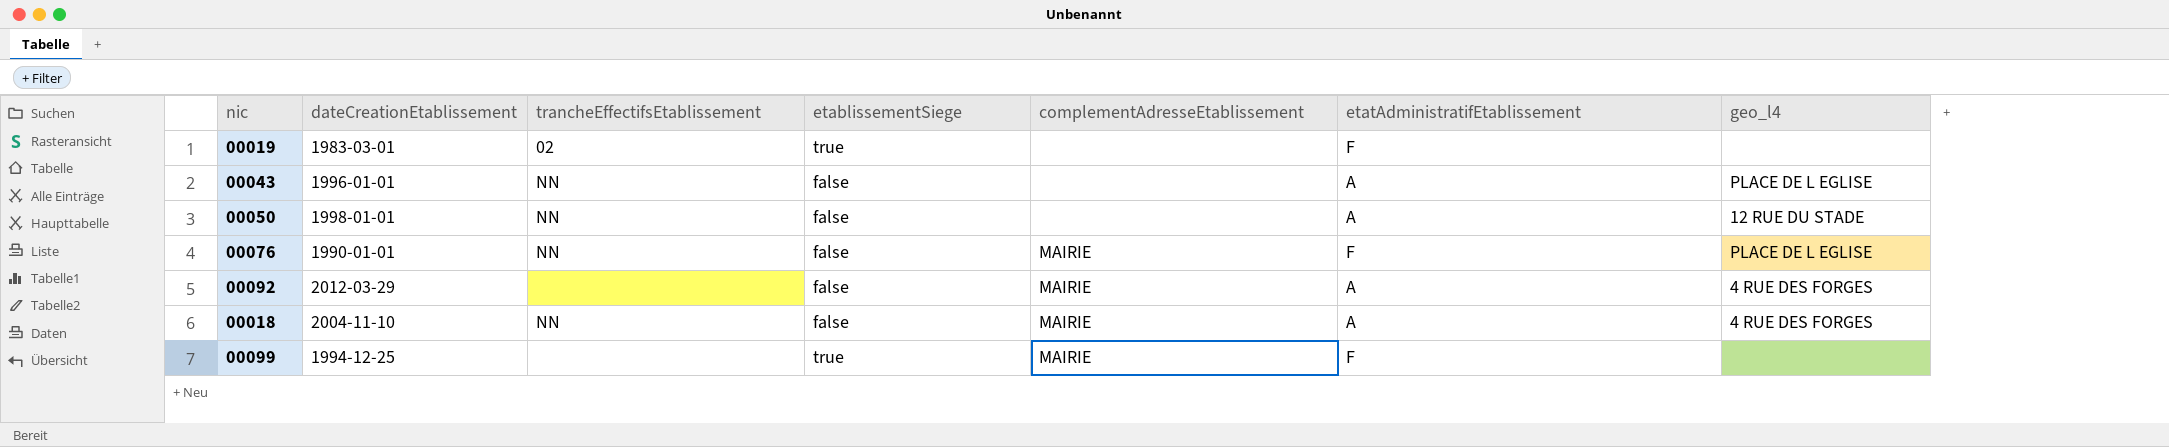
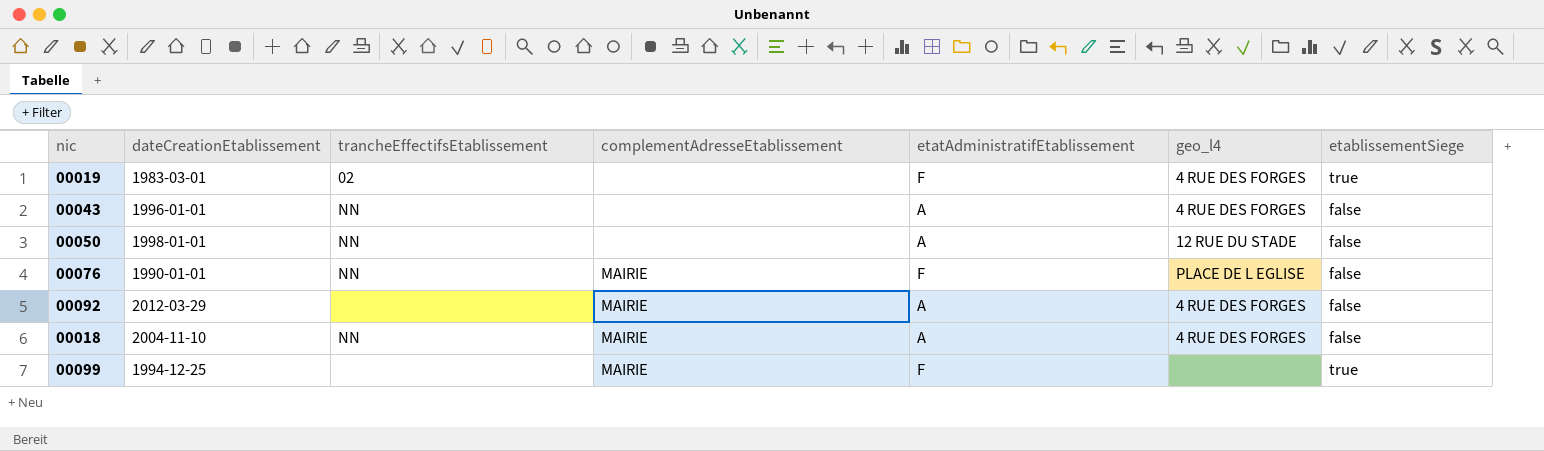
column etablissementSiege | position: 4 -> 7
00019 | geo_l4: none -> 4 RUE DES FORGES
00043 | geo_l4: PLACE DE L EGLISE -> 4 RUE DES FORGES

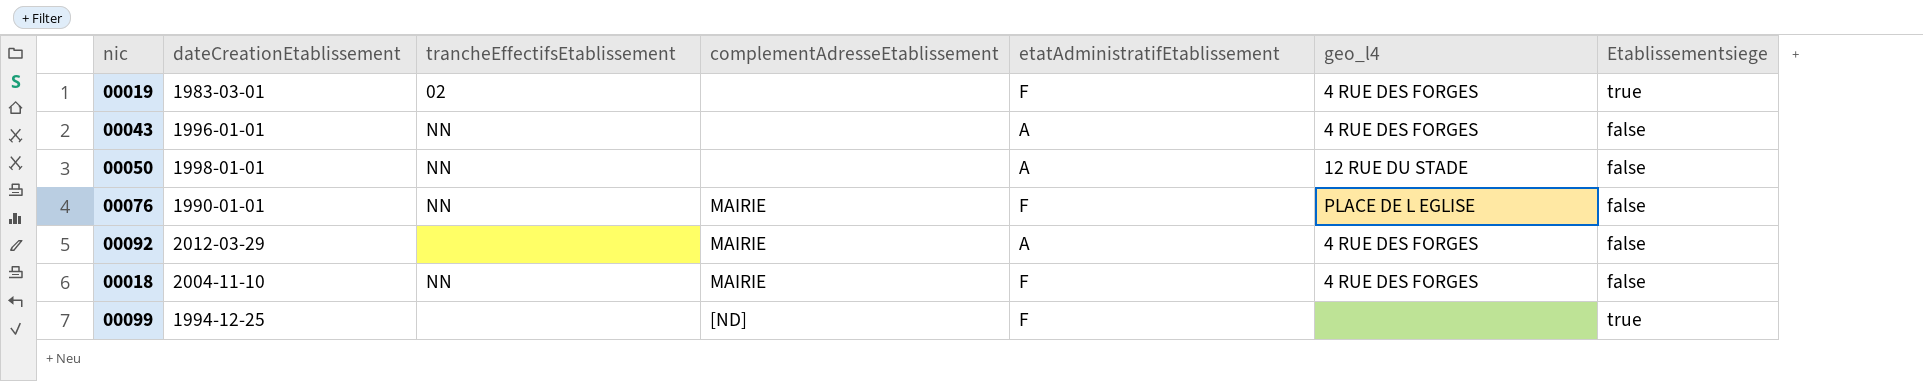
column name: etablissementSiege -> Etablissementsiege
00018 | etatAdministratifEtablissement: A -> F
00099 | complementAdresseEtablissement: MAIRIE -> [ND]

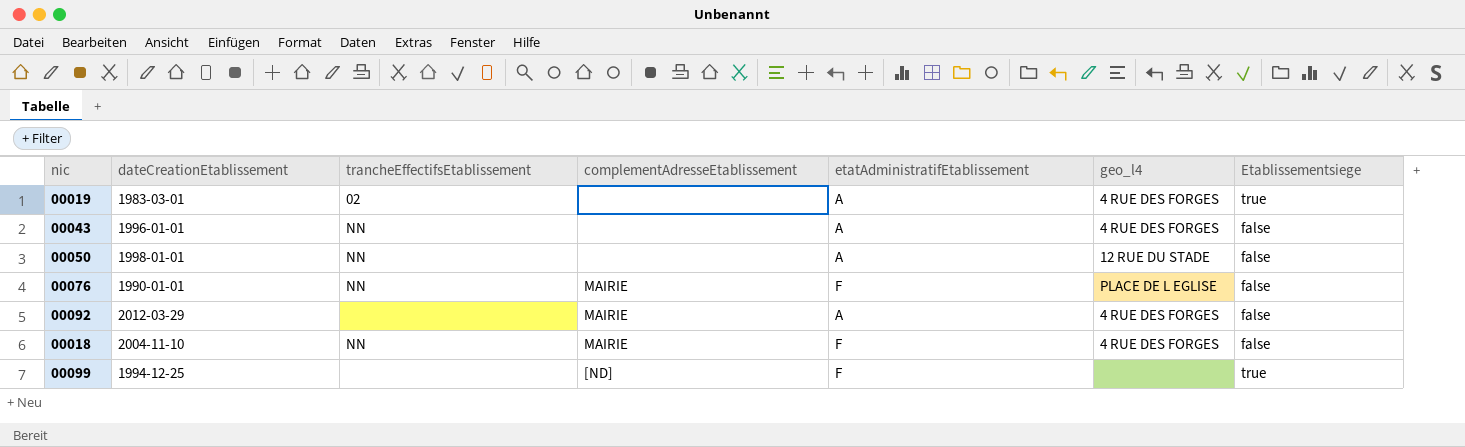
00019 | etatAdministratifEtablissement: F -> A

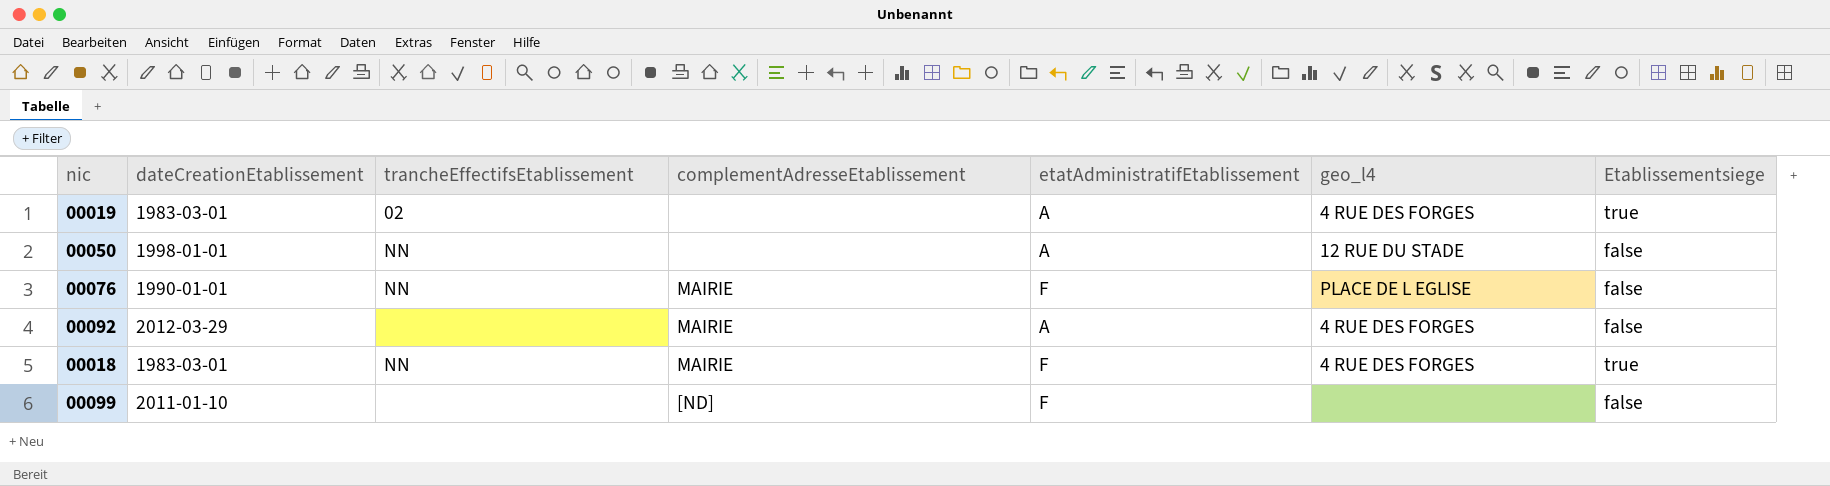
row 00043: 1996-01-01 | NN | none | A | 4 RUE DES FORGES | false -> none
00018 | dateCreationEtablissement: 2004-11-10 -> 1983-03-01
00018 | Etablissementsiege: false -> true
00099 | dateCreationEtablissement: 1994-12-25 -> 2011-01-10
00099 | Etablissementsiege: true -> false

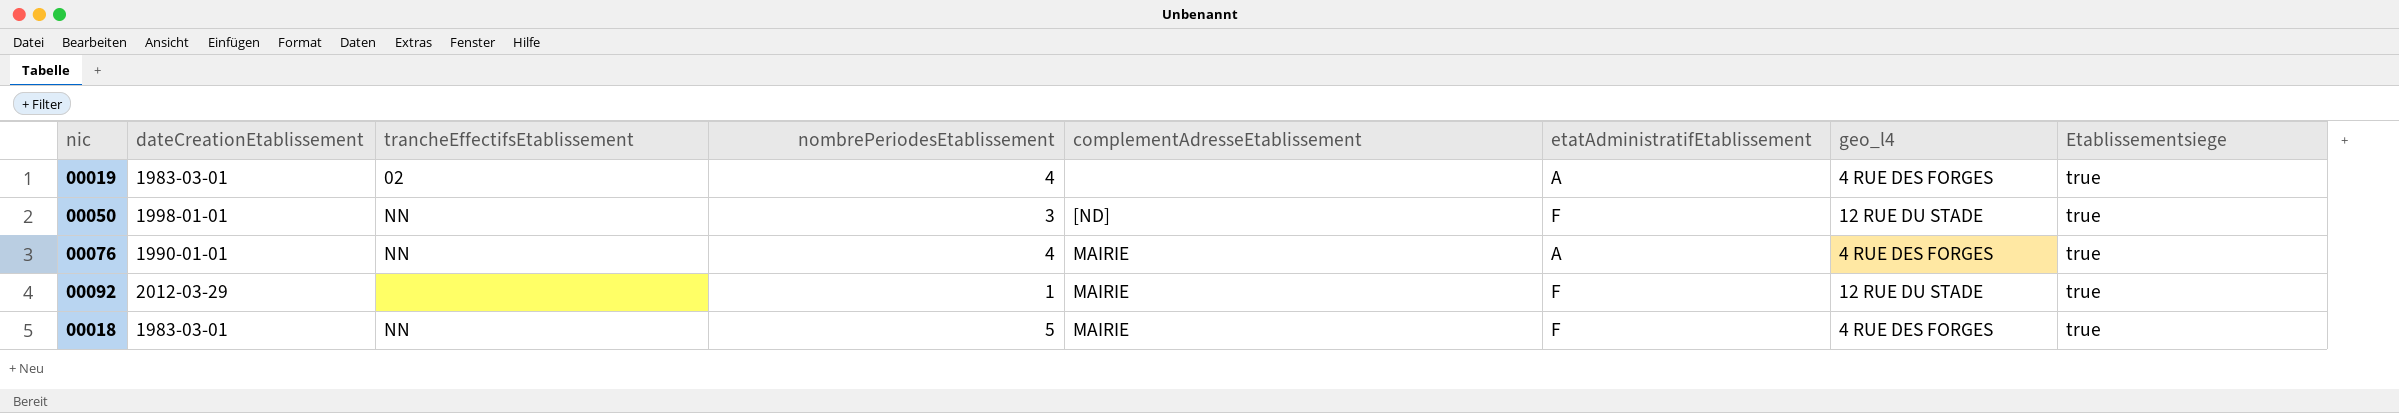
column nombrePeriodesEtablissement | position: none -> 4
row 00099: 2011-01-10 | none | [ND] | F | none | false -> none
00050 | complementAdresseEtablissement: none -> [ND]
00050 | etatAdministratifEtablissement: A -> F
00050 | Etablissementsiege: false -> true
00076 | etatAdministratifEtablissement: F -> A
00076 | geo_l4: PLACE DE L EGLISE -> 4 RUE DES FORGES
00076 | Etablissementsiege: false -> true
00092 | etatAdministratifEtablissement: A -> F
00092 | geo_l4: 4 RUE DES FORGES -> 12 RUE DU STADE
00092 | Etablissementsiege: false -> true

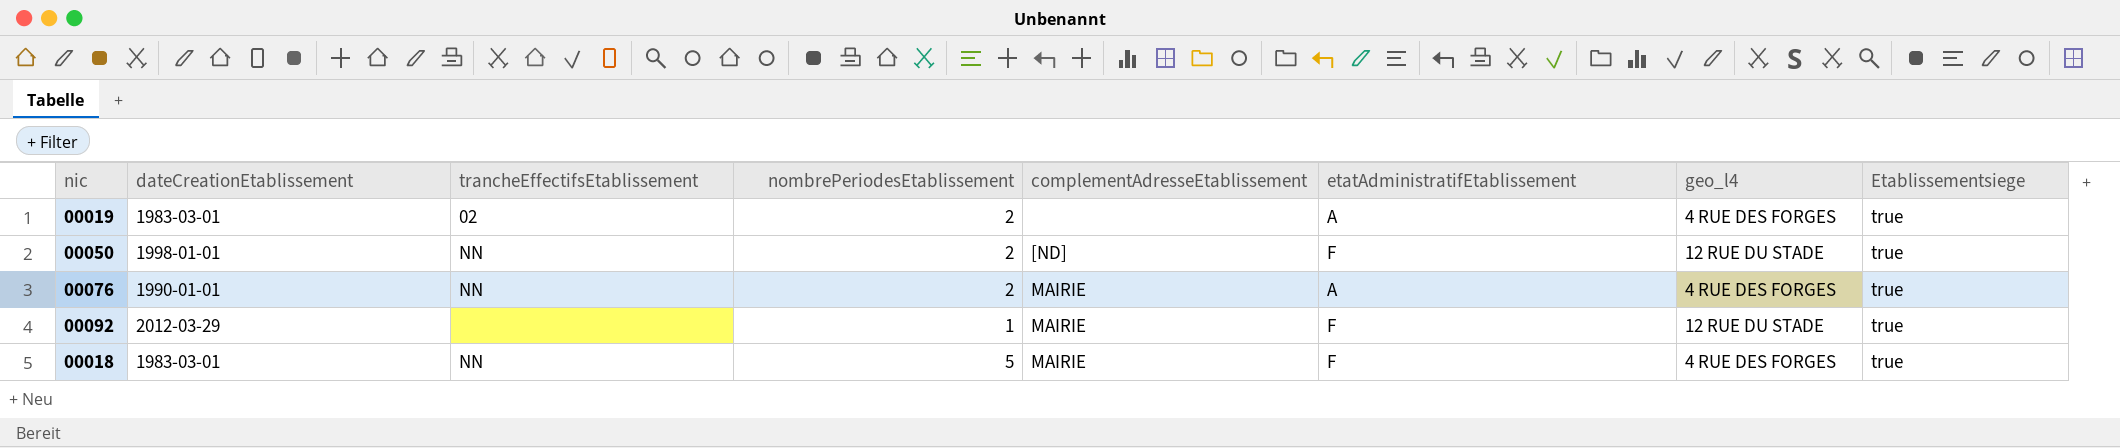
00019 | nombrePeriodesEtablissement: 4 -> 2
00050 | nombrePeriodesEtablissement: 3 -> 2
00076 | nombrePeriodesEtablissement: 4 -> 2

